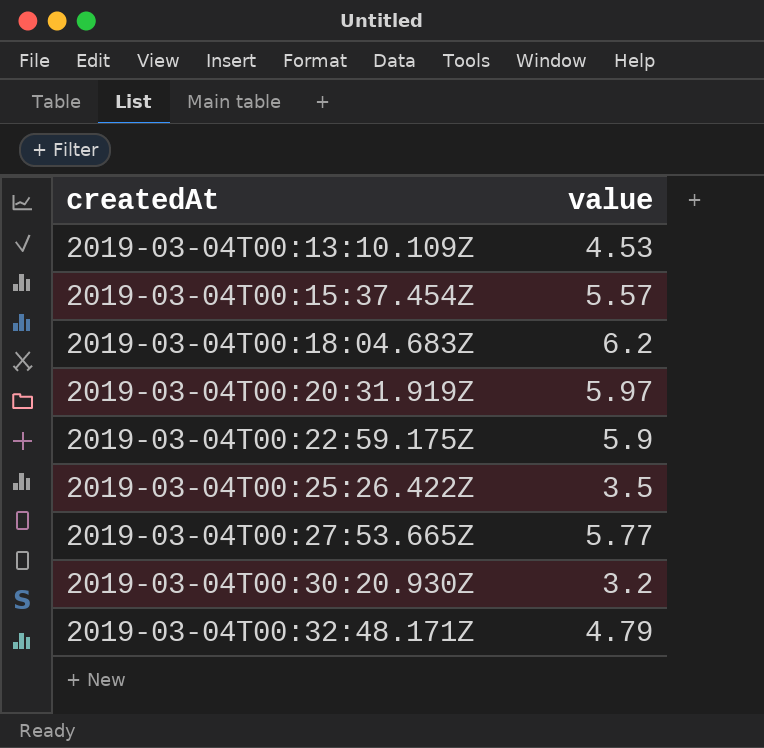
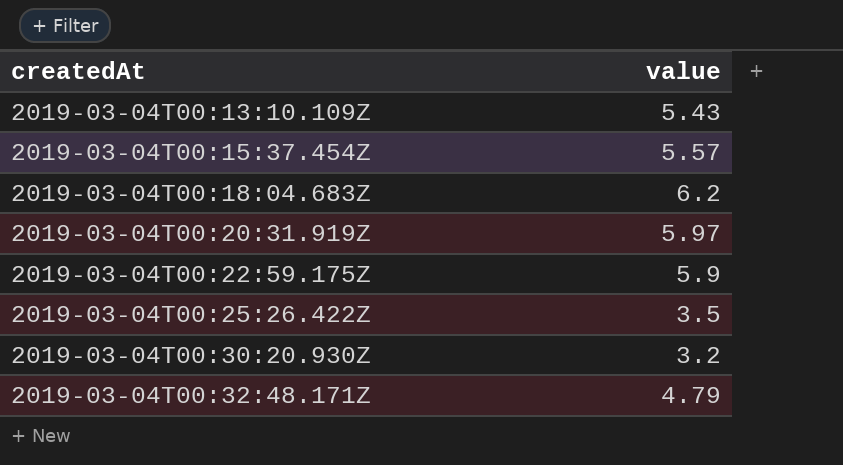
row 2019-03-04T00:27:53.665Z: 5.77 -> none
2019-03-04T00:13:10.109Z | value: 4.53 -> 5.43

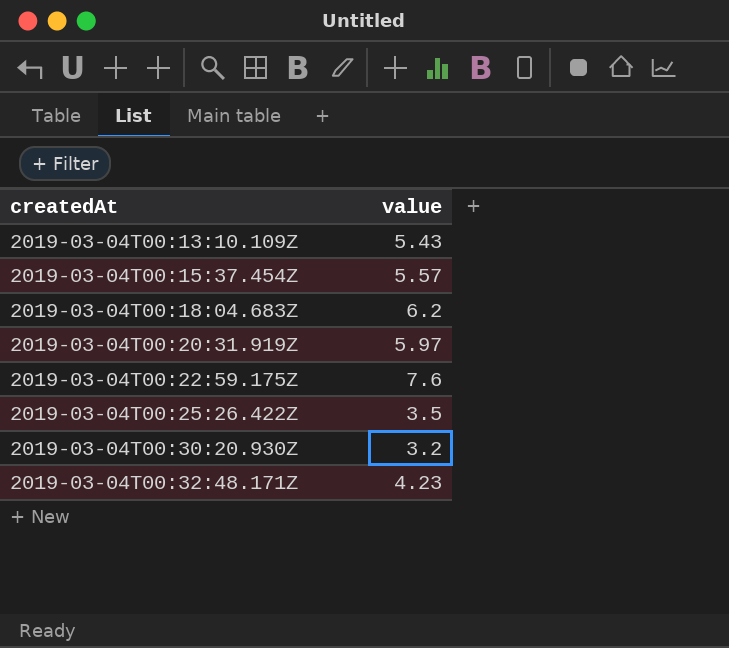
2019-03-04T00:22:59.175Z | value: 5.9 -> 7.6
2019-03-04T00:32:48.171Z | value: 4.79 -> 4.23

